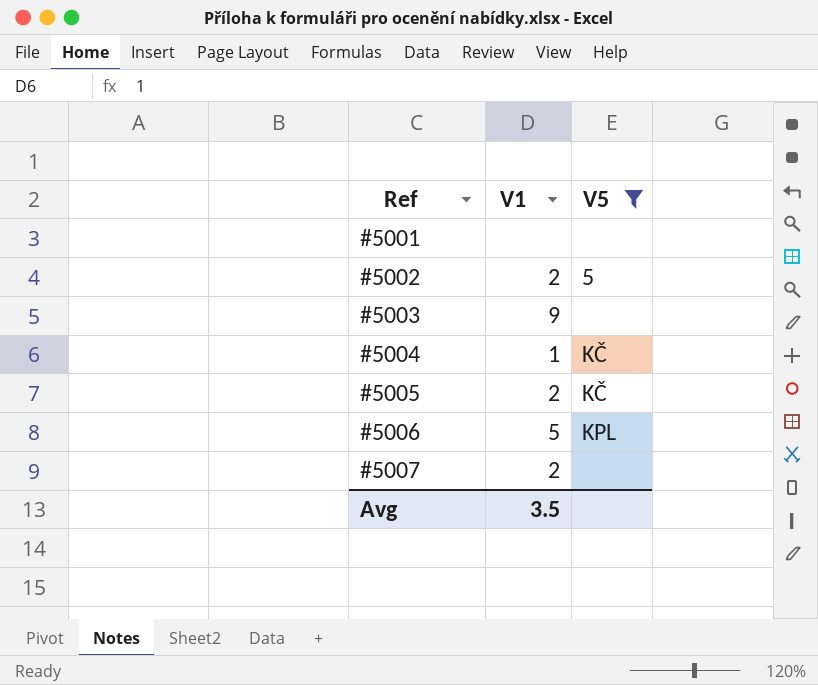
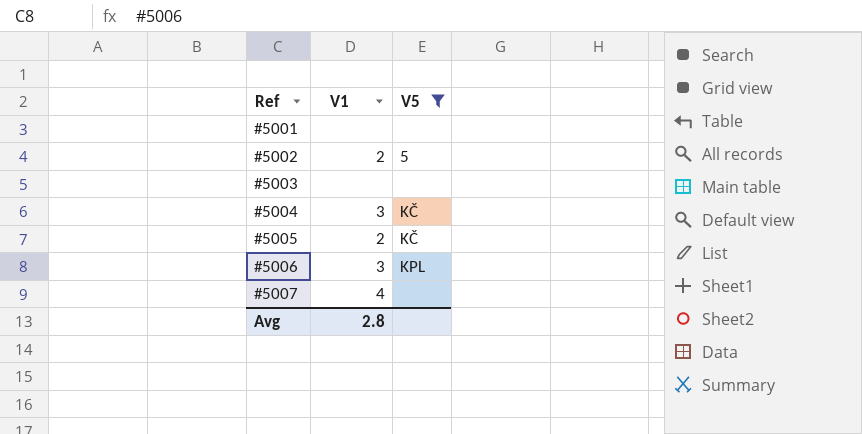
#5003 | V1: 9 -> none
#5004 | V1: 1 -> 3
#5006 | V1: 5 -> 3
#5007 | V1: 2 -> 4
Avg | V1: 3.5 -> 2.8

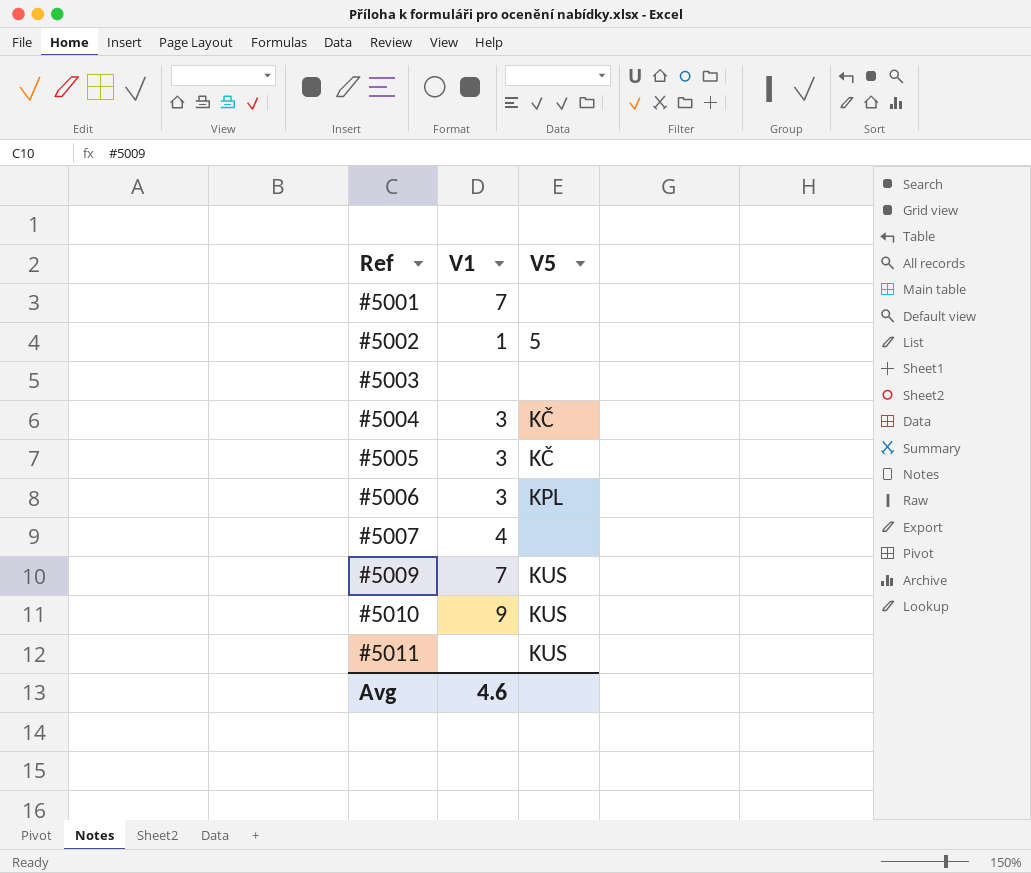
filter: V5 != KUS -> none
#5001 | V1: none -> 7
#5002 | V1: 2 -> 1
#5005 | V1: 2 -> 3
Avg | V1: 2.8 -> 4.6

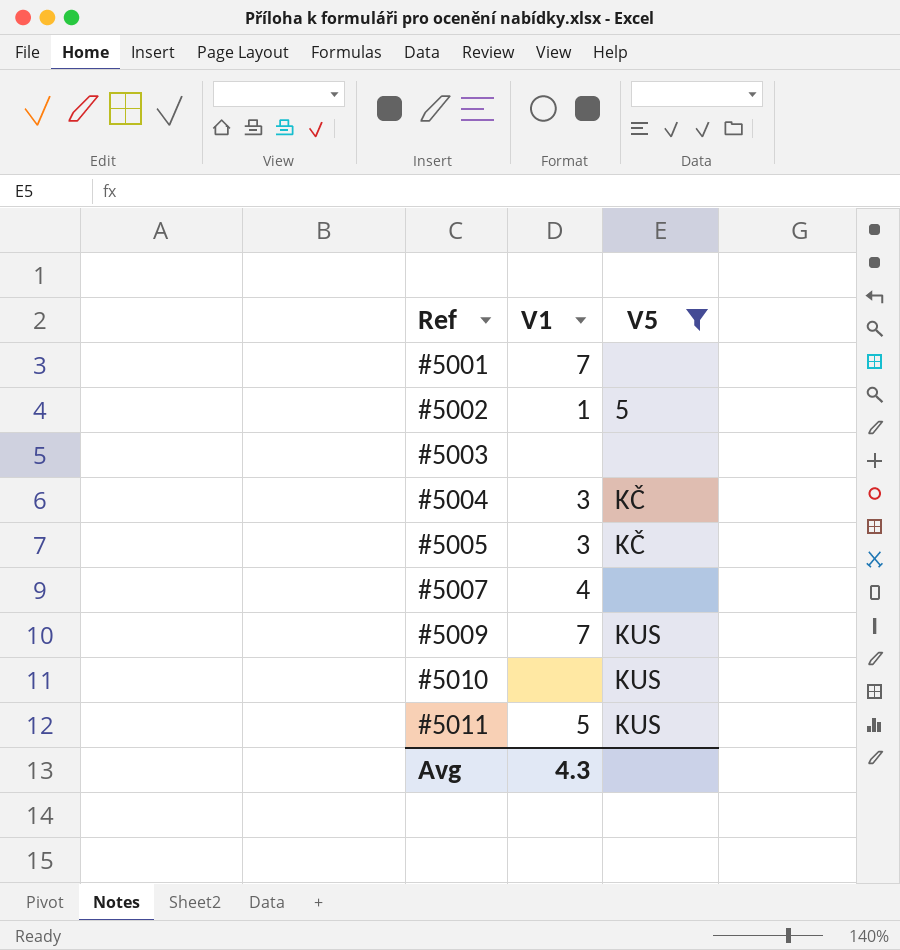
filter: none -> V5 != KPL
#5010 | V1: 9 -> none
#5011 | V1: none -> 5
Avg | V1: 4.6 -> 4.3

